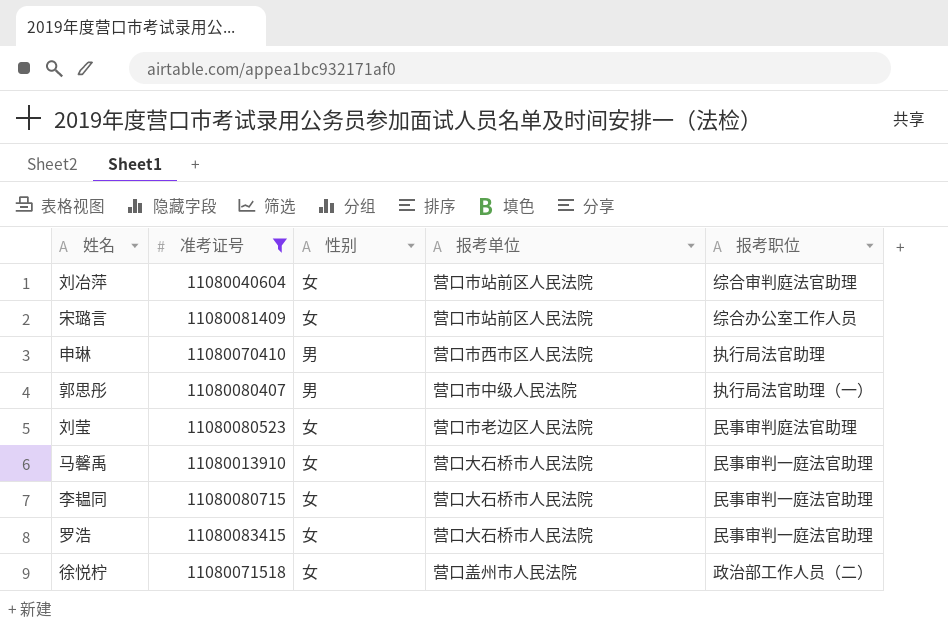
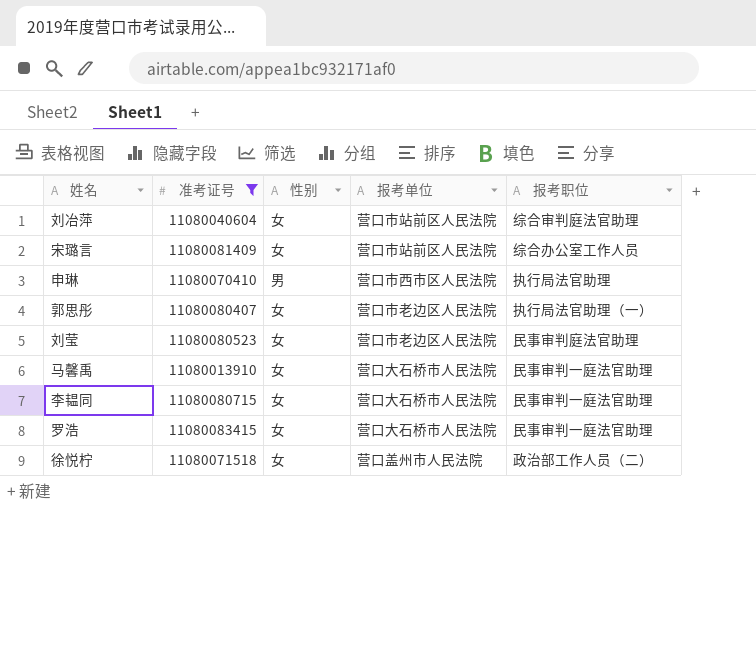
郭思彤 | 性别: 男 -> 女
郭思彤 | 报考单位: 营口市中级人民法院 -> 营口市老边区人民法院

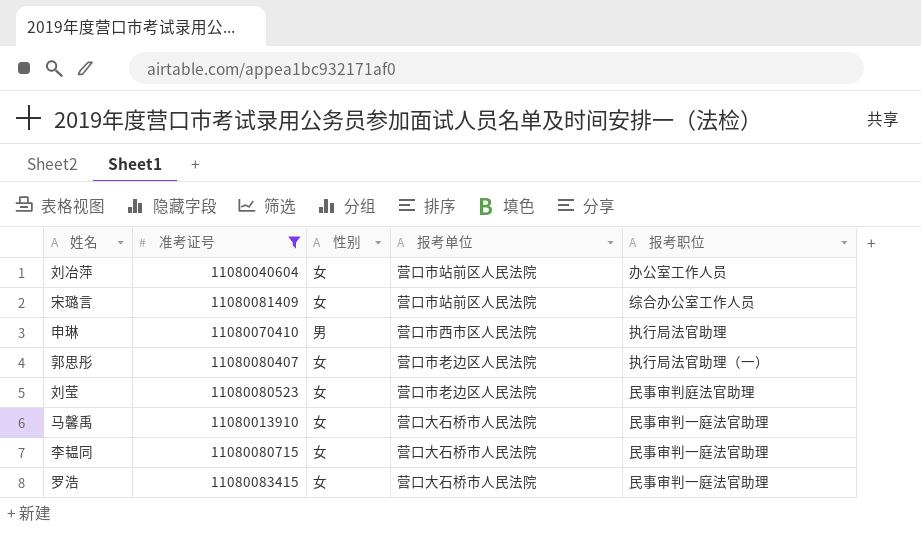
row 徐悦柠: 11080071518 | 女 | 营口盖州市人民法院 | 政治部工作人员（二） -> none
刘冶萍 | 报考职位: 综合审判庭法官助理 -> 办公室工作人员

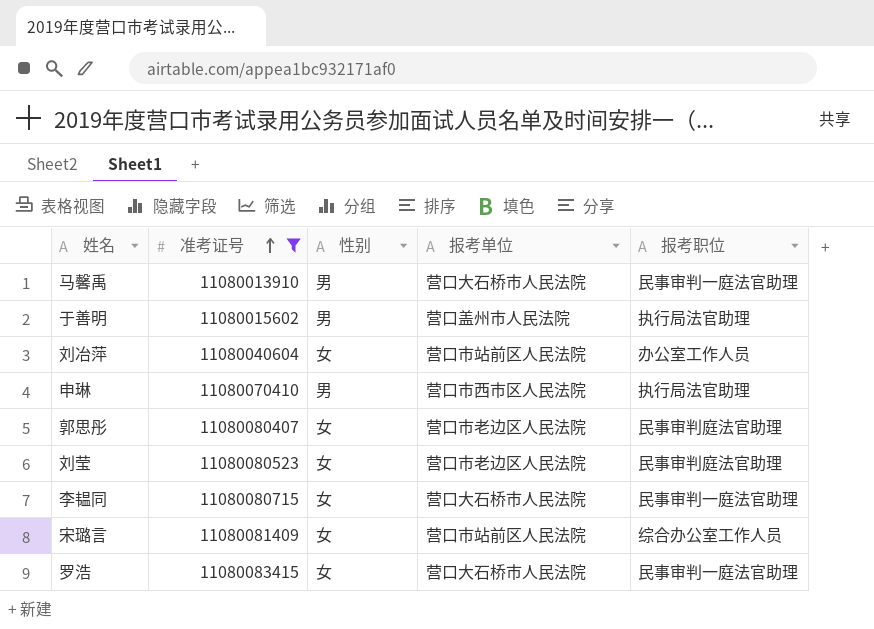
row order: none -> 准考证号 ascending
马馨禹 | 性别: 女 -> 男
row 于善明: none -> 11080015602 | 男 | 营口盖州市人民法院 | 执行局法官助理
郭思彤 | 报考职位: 执行局法官助理（一） -> 民事审判庭法官助理

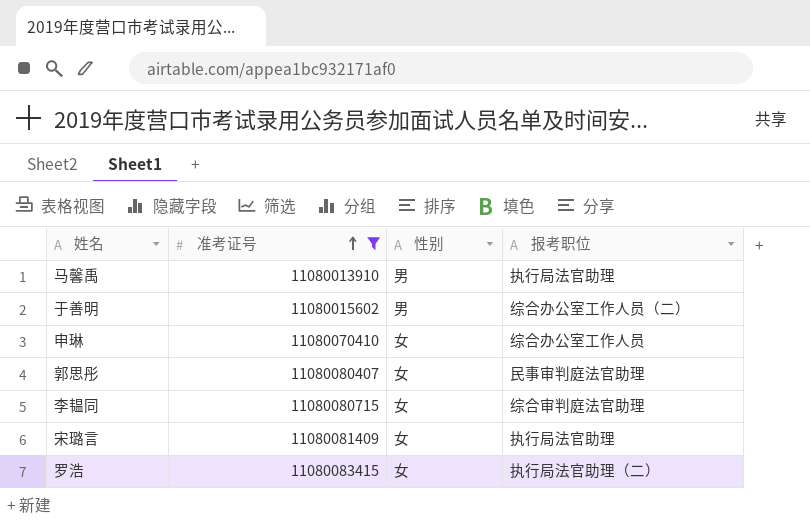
column 报考单位 | position: 4 -> none
row 刘冶萍: 11080040604 | 女 | 营口市站前区人民法院 | 办公室工作人员 -> none
row 刘莹: 11080080523 | 女 | 营口市老边区人民法院 | 民事审判庭法官助理 -> none
马馨禹 | 报考职位: 民事审判一庭法官助理 -> 执行局法官助理
于善明 | 报考职位: 执行局法官助理 -> 综合办公室工作人员（二）
申琳 | 性别: 男 -> 女
申琳 | 报考职位: 执行局法官助理 -> 综合办公室工作人员
李韫同 | 报考职位: 民事审判一庭法官助理 -> 综合审判庭法官助理
宋璐言 | 报考职位: 综合办公室工作人员 -> 执行局法官助理
罗浩 | 报考职位: 民事审判一庭法官助理 -> 执行局法官助理（二）

